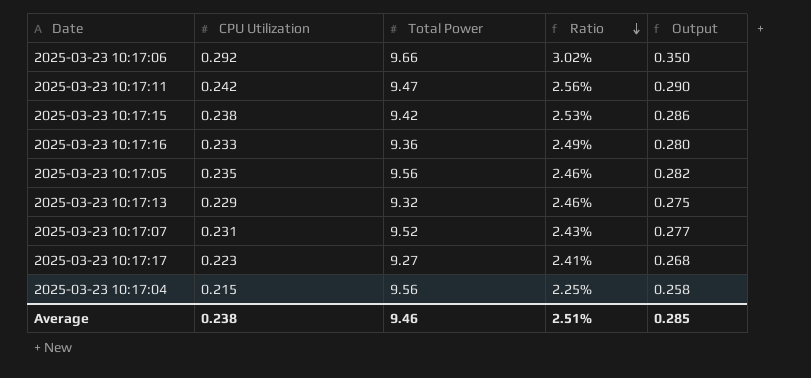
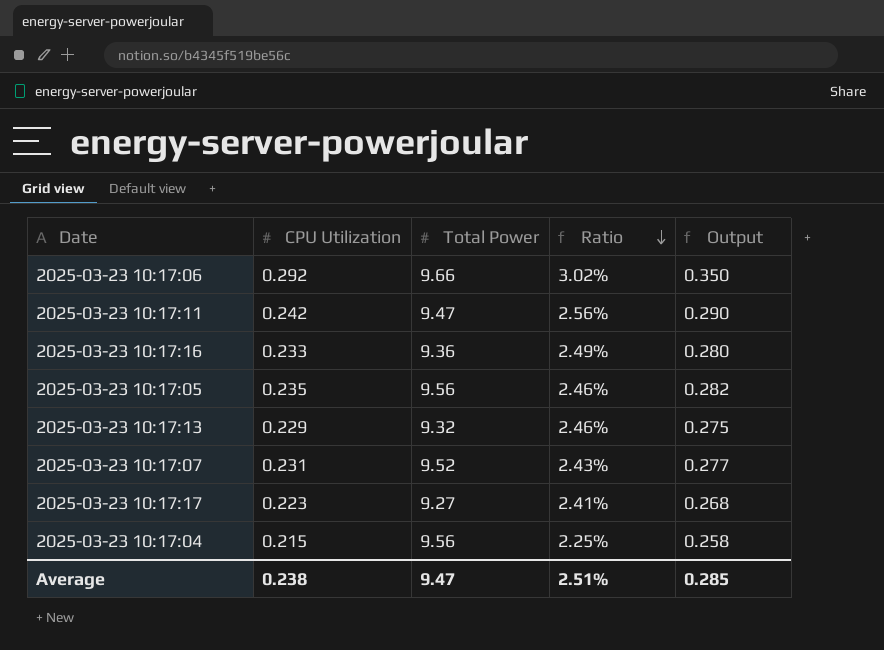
row 2025-03-23 10:17:15: 0.238 | 9.42 | 2.53% | 0.286 -> none
Average | Total Power: 9.46 -> 9.47

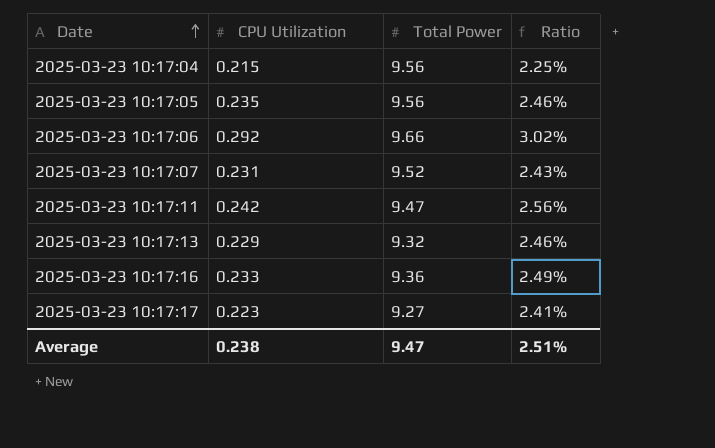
row order: Ratio descending -> Date ascending
column Output | formula: [CPU Utilization] * 1.2 -> none

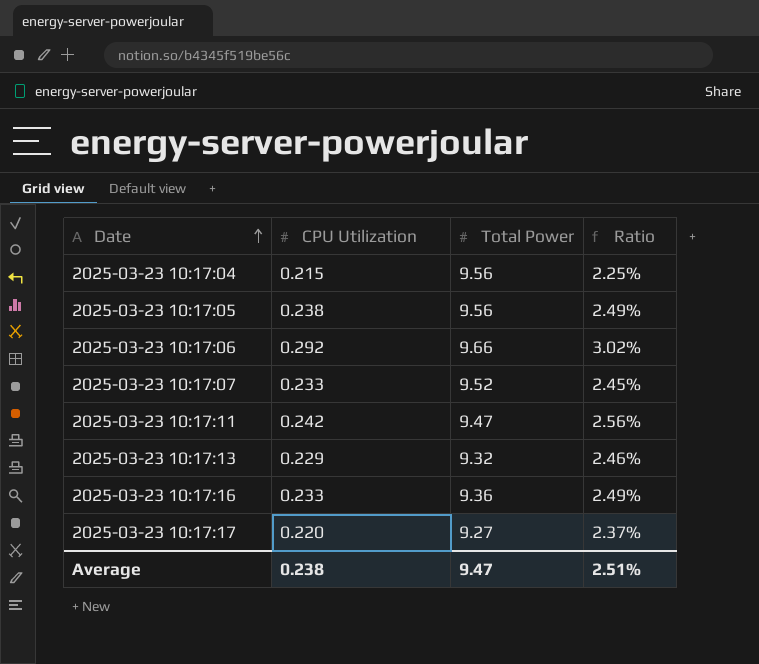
2025-03-23 10:17:05 | CPU Utilization: 0.235 -> 0.238
2025-03-23 10:17:05 | Ratio: 2.46% -> 2.49%
2025-03-23 10:17:07 | CPU Utilization: 0.231 -> 0.233
2025-03-23 10:17:07 | Ratio: 2.43% -> 2.45%
2025-03-23 10:17:17 | CPU Utilization: 0.223 -> 0.220
2025-03-23 10:17:17 | Ratio: 2.41% -> 2.37%

